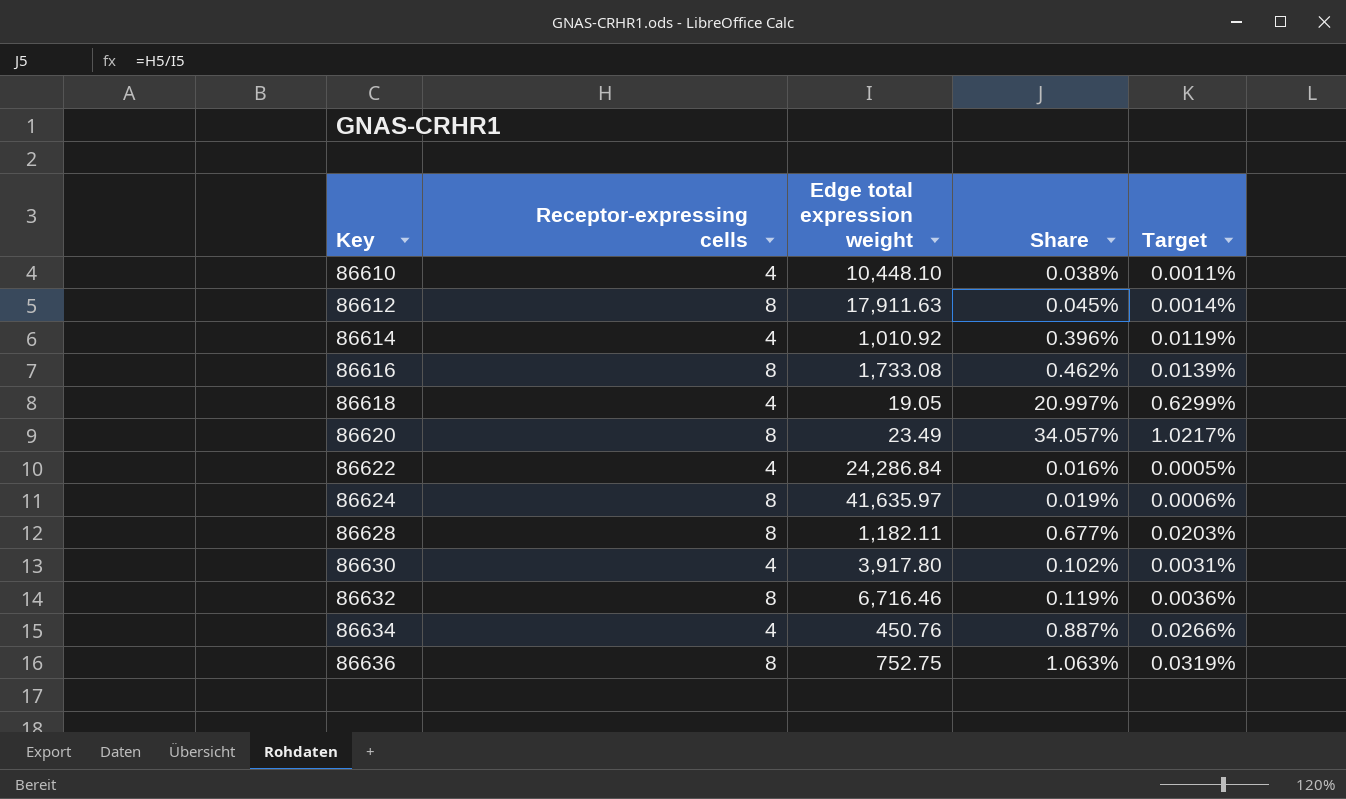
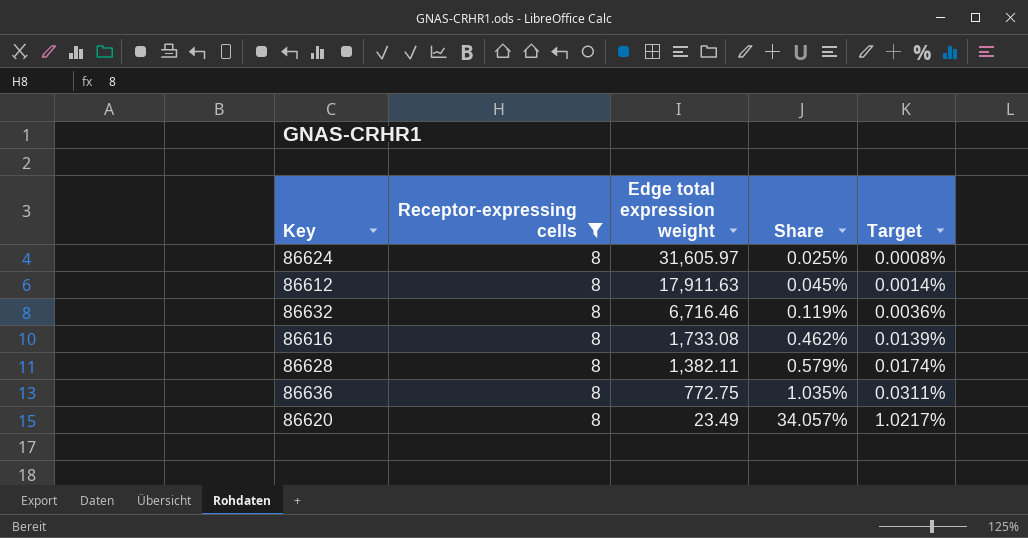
filter: none -> Receptor-expressing cells = 8
row order: Key ascending -> Edge total expression weight descending
86624 | Edge total expression weight: 41,635.97 -> 31,605.97
86624 | Share: 0.019% -> 0.025%
86624 | Target: 0.0006% -> 0.0008%
86628 | Edge total expression weight: 1,182.11 -> 1,382.11
86628 | Share: 0.677% -> 0.579%
86628 | Target: 0.0203% -> 0.0174%
86636 | Edge total expression weight: 752.75 -> 772.75
86636 | Share: 1.063% -> 1.035%
86636 | Target: 0.0319% -> 0.0311%

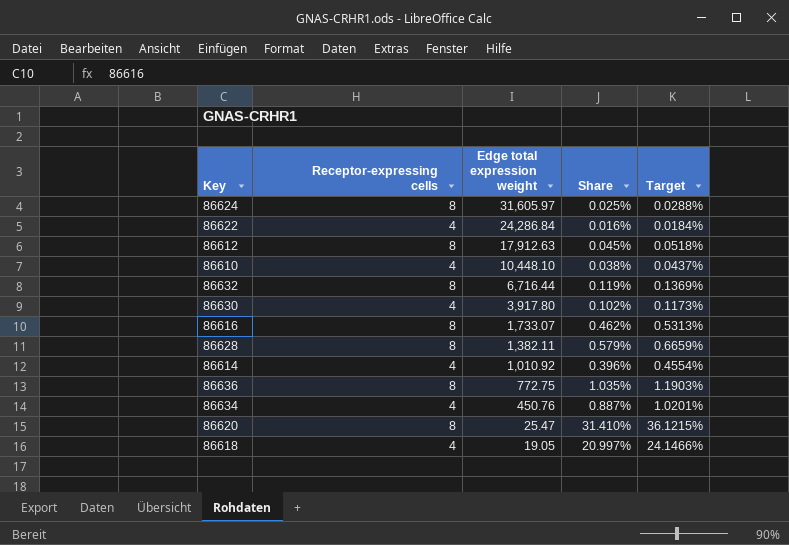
filter: Receptor-expressing cells = 8 -> none
column Target | formula: [Share] * 0.03 -> [Share] * 1.15
86612 | Edge total expression weight: 17,911.63 -> 17,912.63
86632 | Edge total expression weight: 6,716.46 -> 6,716.44
86616 | Edge total expression weight: 1,733.08 -> 1,733.07
86620 | Edge total expression weight: 23.49 -> 25.47
86620 | Share: 34.057% -> 31.410%

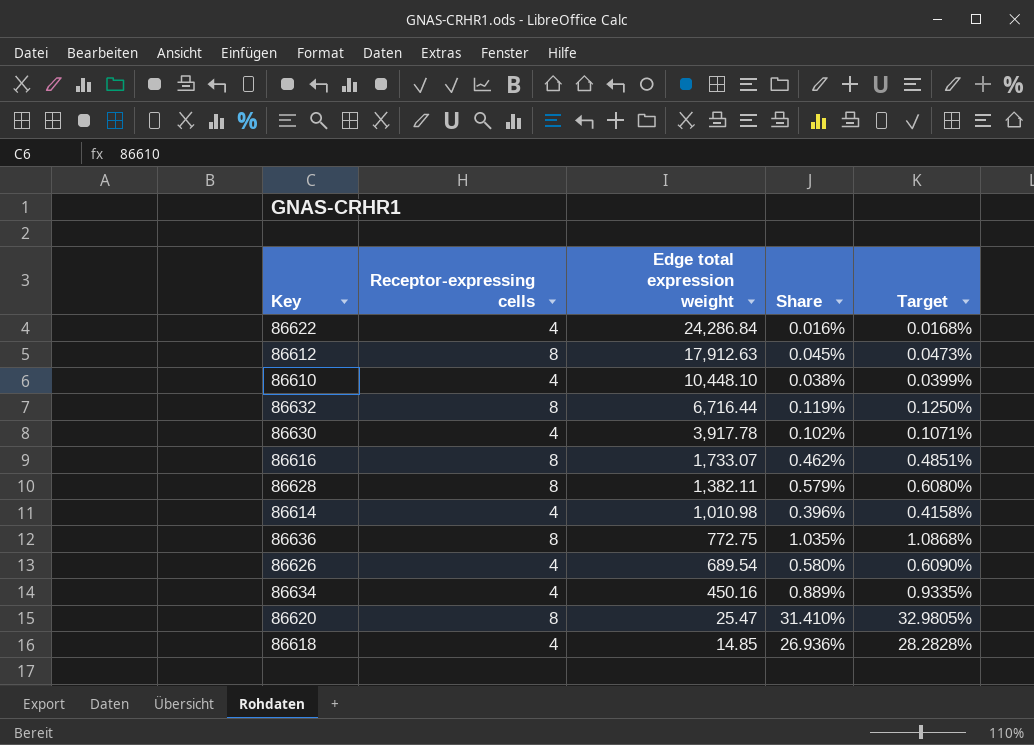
column Target | formula: [Share] * 1.15 -> [Share] * 1.05
row 86624: 8 | 31,605.97 | 0.025% | 0.0288% -> none
86630 | Edge total expression weight: 3,917.80 -> 3,917.78
86614 | Edge total expression weight: 1,010.92 -> 1,010.98
row 86626: none -> 4 | 689.54 | 0.580% | 0.6090%
86634 | Edge total expression weight: 450.76 -> 450.16
86634 | Share: 0.887% -> 0.889%
86618 | Edge total expression weight: 19.05 -> 14.85
86618 | Share: 20.997% -> 26.936%

